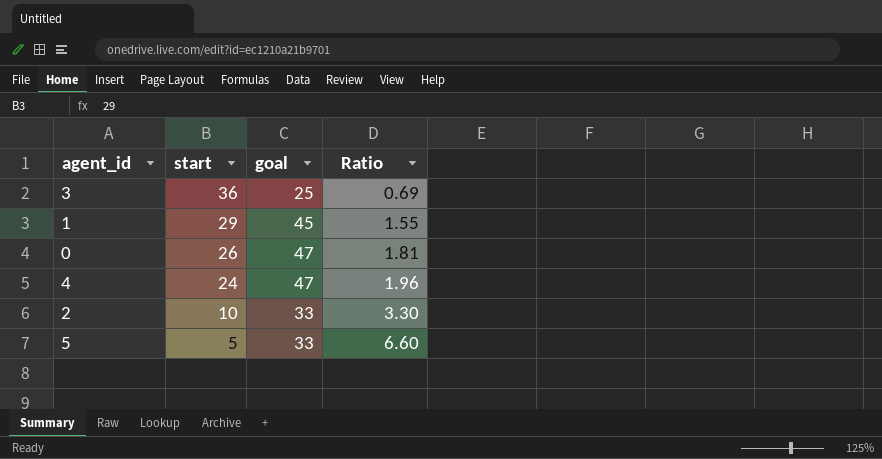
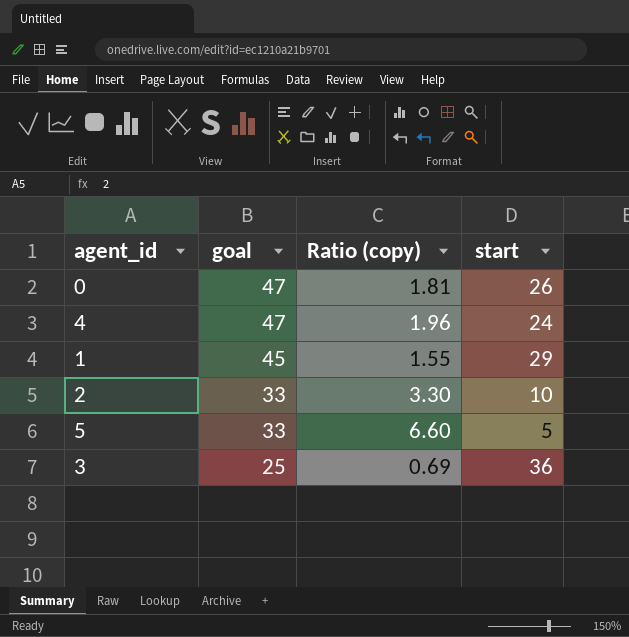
row order: start descending -> goal descending
column name: Ratio -> Ratio (copy)
column start | position: 2 -> 4

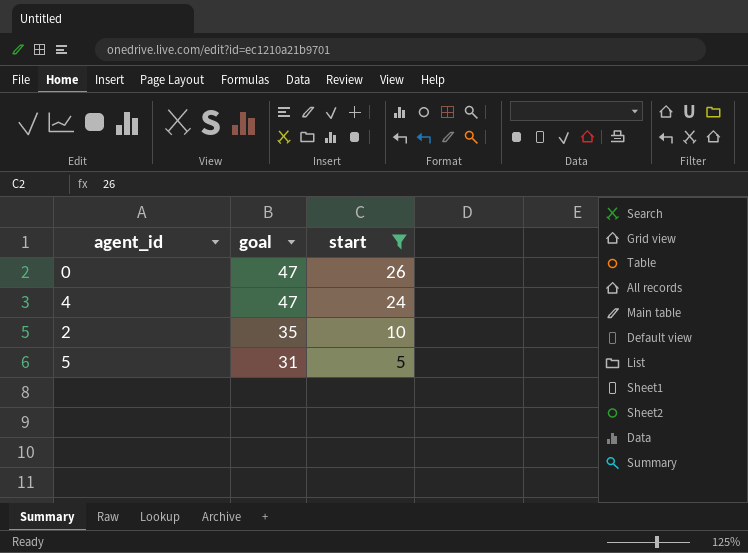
filter: none -> start <= 26
column Ratio (copy) | formula: [goal] / [start] -> none
2 | goal: 33 -> 35
5 | goal: 33 -> 31

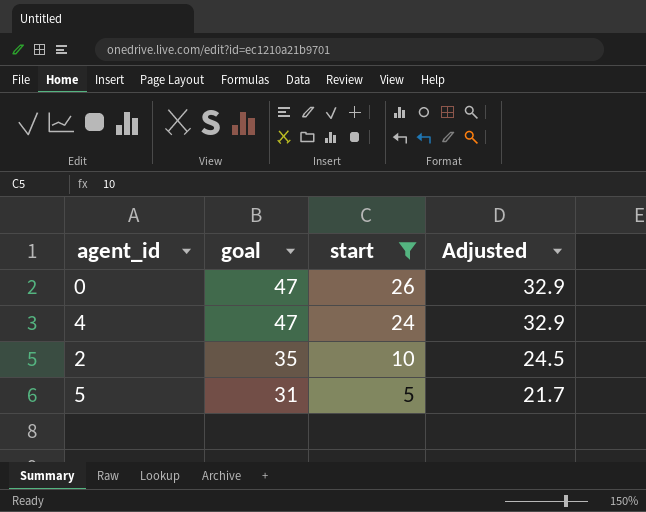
column Adjusted | formula: none -> [goal] * 0.7

